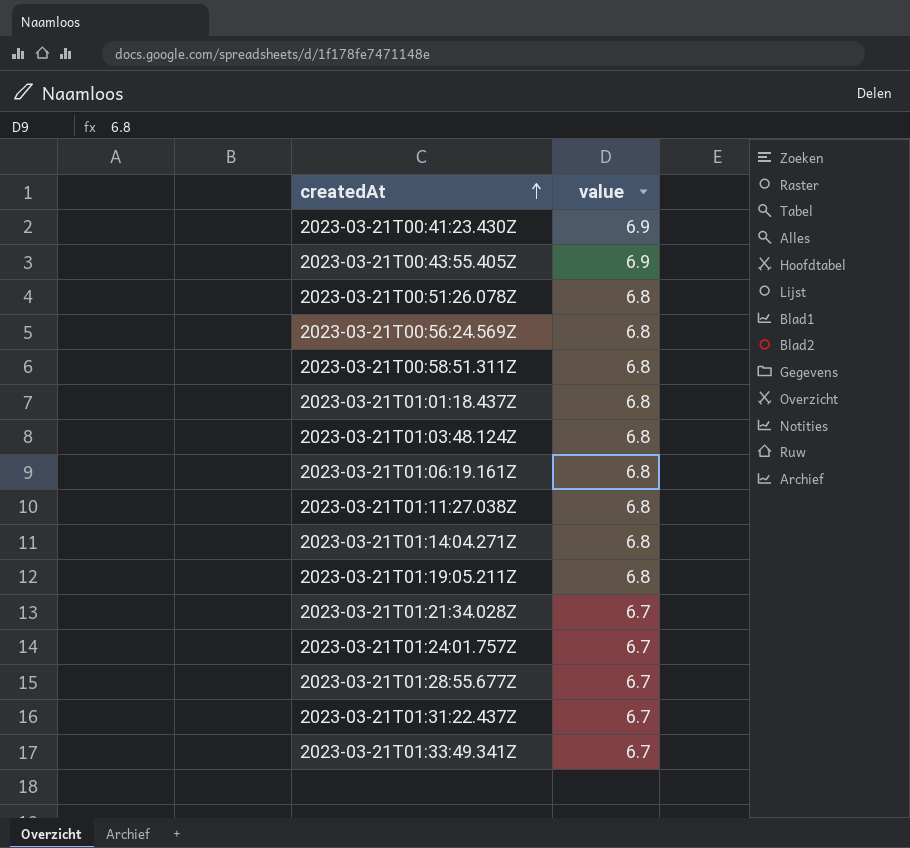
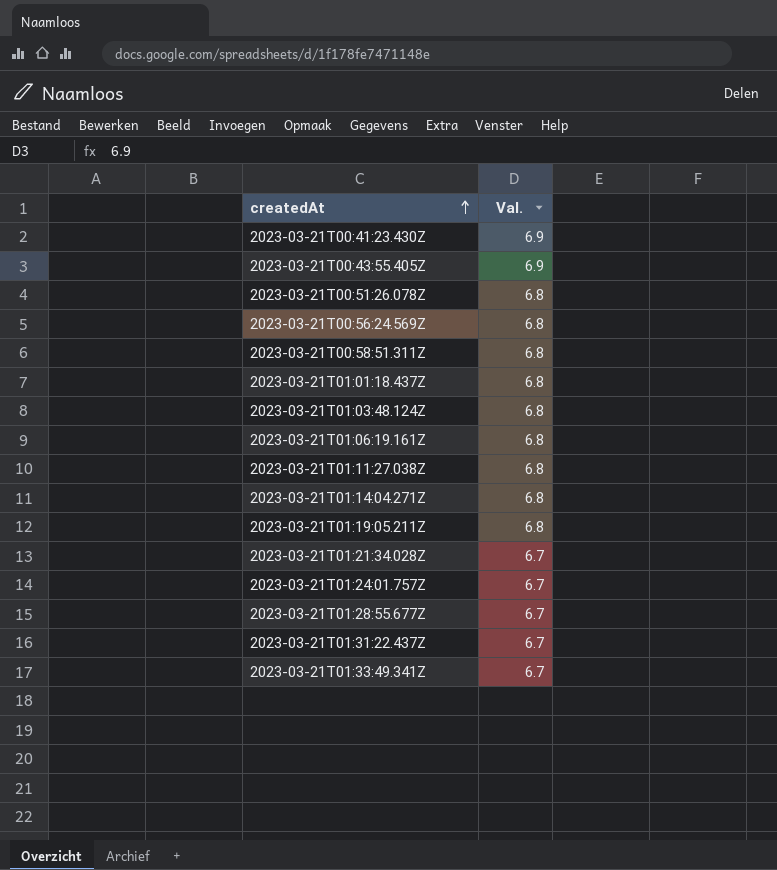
column name: value -> Val.

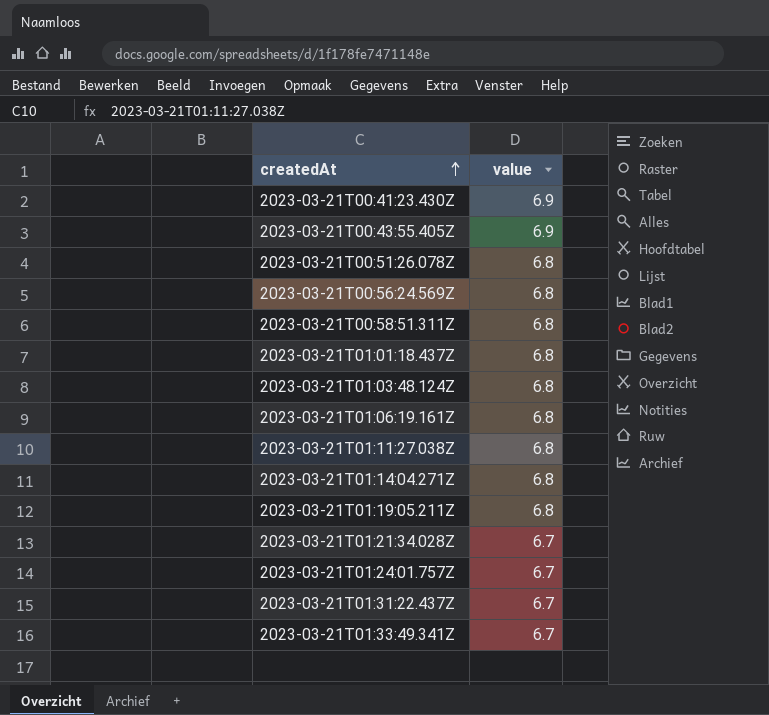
column name: Val. -> value
row 2023-03-21T01:28:55.677Z: 6.7 -> none

